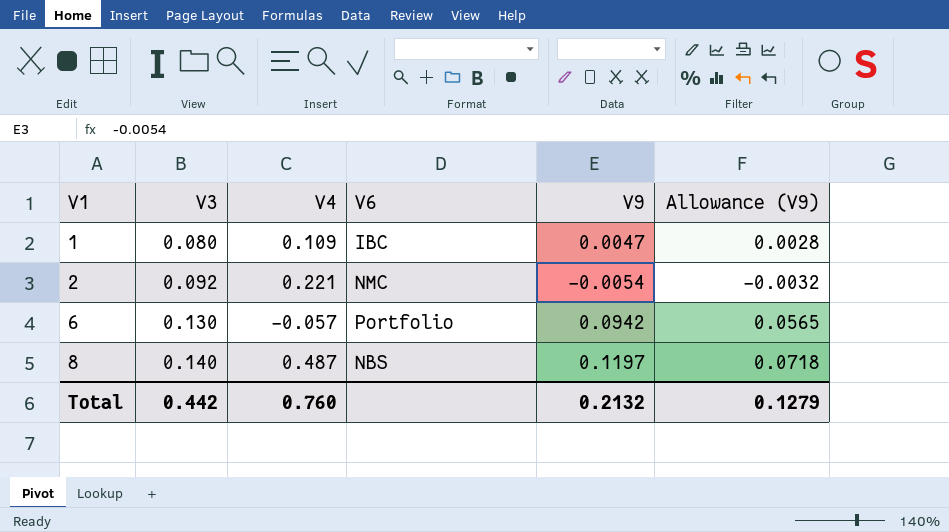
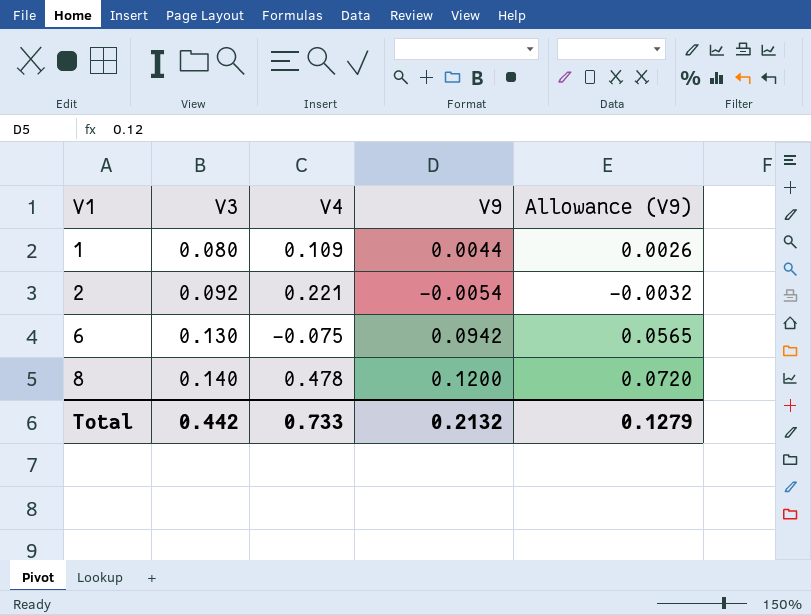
column V6 | position: 4 -> none
1 | V9: 0.0047 -> 0.0044
1 | Allowance (V9): 0.0028 -> 0.0026
6 | V4: -0.057 -> -0.075
8 | V4: 0.487 -> 0.478
8 | V9: 0.1197 -> 0.1200
8 | Allowance (V9): 0.0718 -> 0.0720
Total | V4: 0.760 -> 0.733

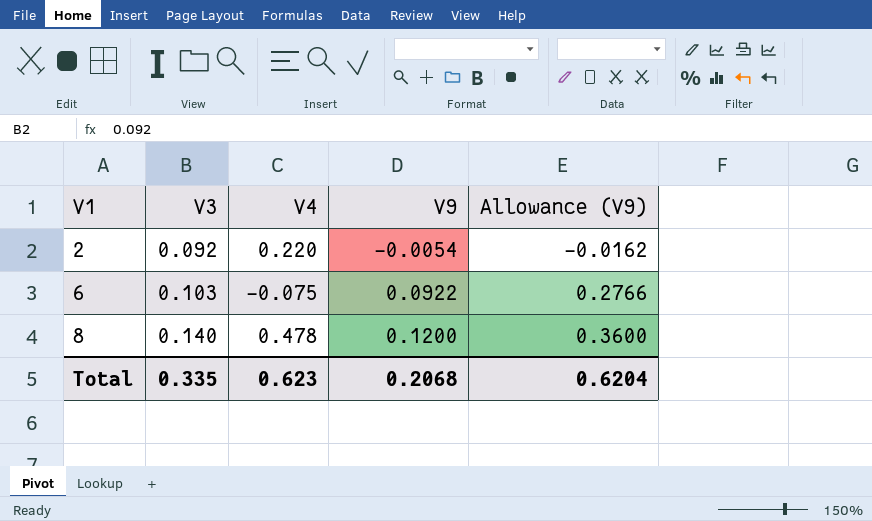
column Allowance (V9) | formula: [V9] * 0.6 -> [V9] * 3
row 1: 0.080 | 0.109 | 0.0044 | 0.0026 -> none
2 | V4: 0.221 -> 0.220
6 | V3: 0.130 -> 0.103
6 | V9: 0.0942 -> 0.0922
Total | V3: 0.442 -> 0.335
Total | V4: 0.733 -> 0.623
Total | V9: 0.2132 -> 0.2068
Total | Allowance (V9): 0.1279 -> 0.6204

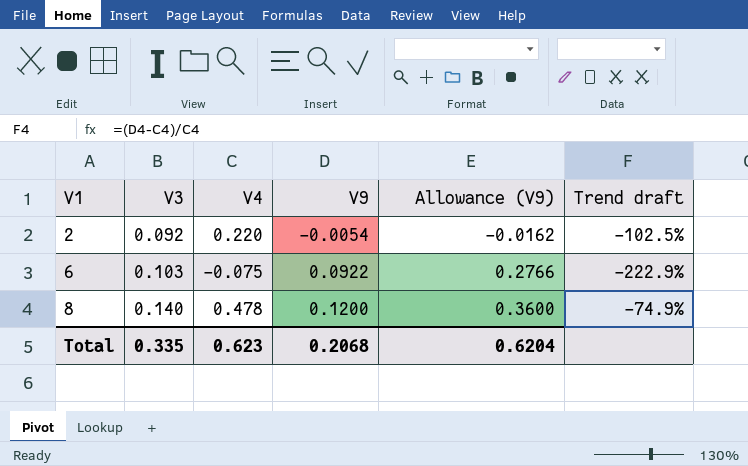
column Trend draft | formula: none -> ([V9] - [V4]) / [V4]

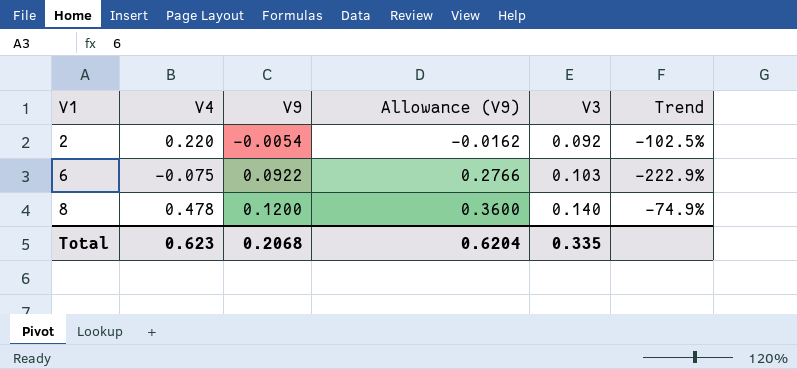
column V3 | position: 2 -> 5
column name: Trend draft -> Trend

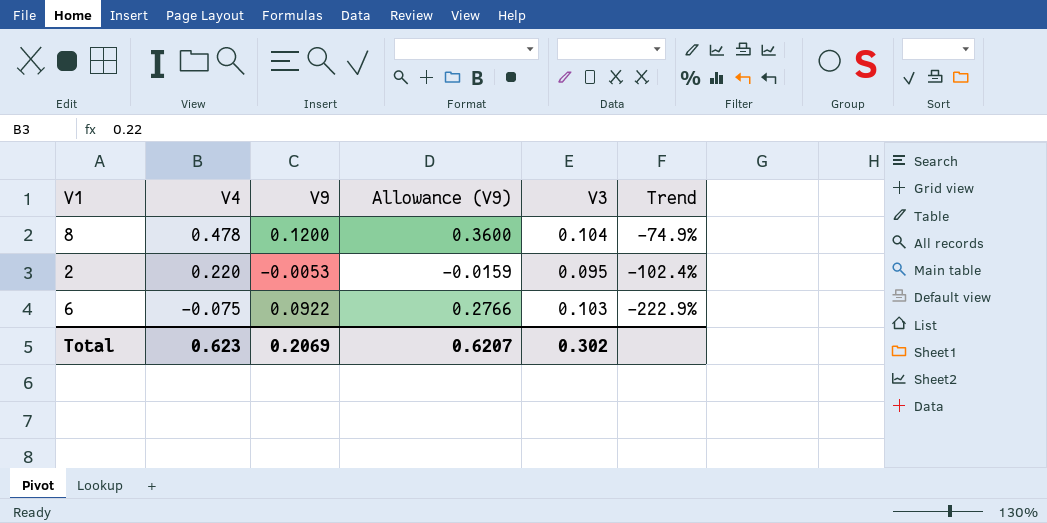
row order: V1 ascending -> V4 descending
8 | V3: 0.140 -> 0.104
2 | V9: -0.0054 -> -0.0053
2 | Allowance (V9): -0.0162 -> -0.0159
2 | V3: 0.092 -> 0.095
2 | Trend: -102.5% -> -102.4%
Total | V9: 0.2068 -> 0.2069
Total | Allowance (V9): 0.6204 -> 0.6207
Total | V3: 0.335 -> 0.302

